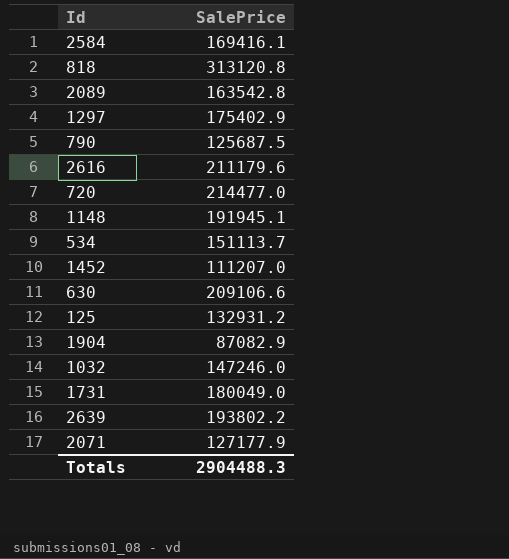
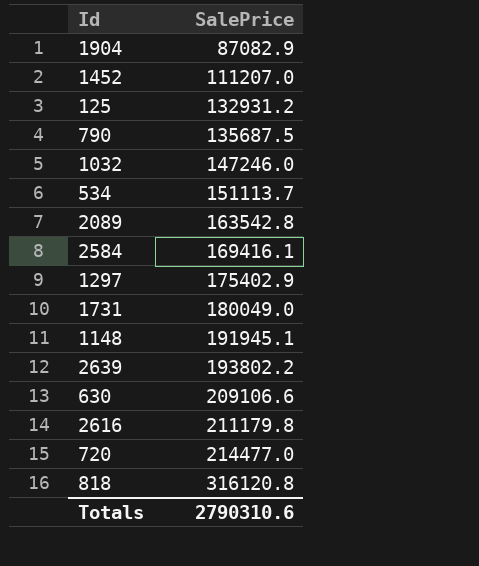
row order: none -> SalePrice ascending
row 2071: 127177.9 -> none
790 | SalePrice: 125687.5 -> 135687.5
2616 | SalePrice: 211179.6 -> 211179.8
818 | SalePrice: 313120.8 -> 316120.8
Totals | SalePrice: 2904488.3 -> 2790310.6

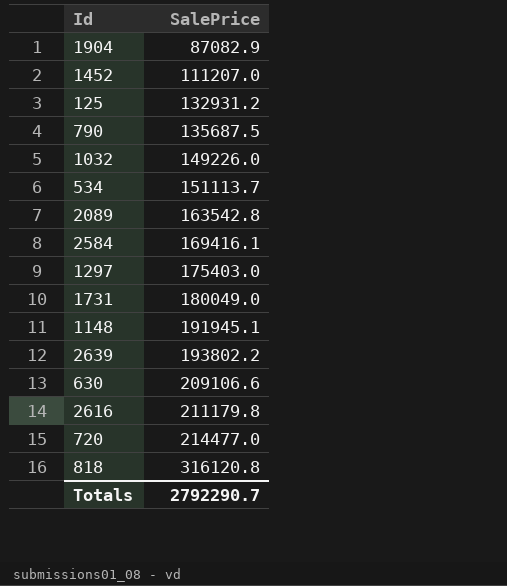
1032 | SalePrice: 147246.0 -> 149226.0
1297 | SalePrice: 175402.9 -> 175403.0
Totals | SalePrice: 2790310.6 -> 2792290.7

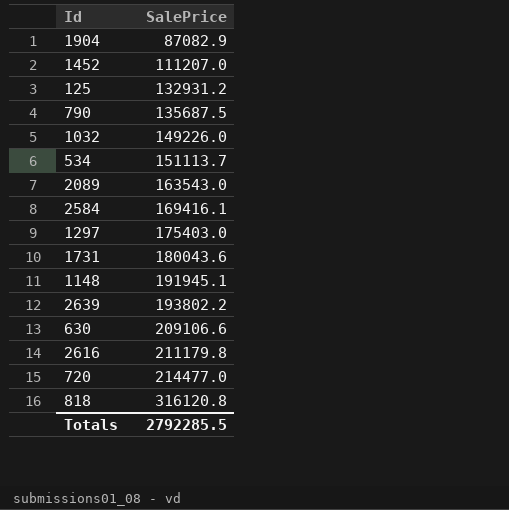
2089 | SalePrice: 163542.8 -> 163543.0
1731 | SalePrice: 180049.0 -> 180043.6
Totals | SalePrice: 2792290.7 -> 2792285.5

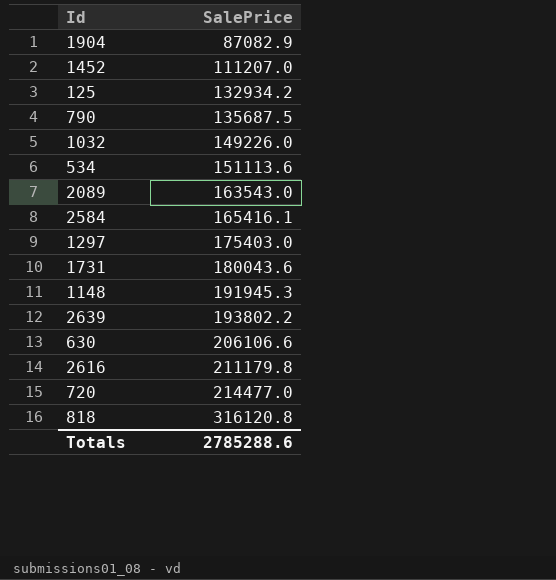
125 | SalePrice: 132931.2 -> 132934.2
534 | SalePrice: 151113.7 -> 151113.6
2584 | SalePrice: 169416.1 -> 165416.1
1148 | SalePrice: 191945.1 -> 191945.3
630 | SalePrice: 209106.6 -> 206106.6
Totals | SalePrice: 2792285.5 -> 2785288.6

